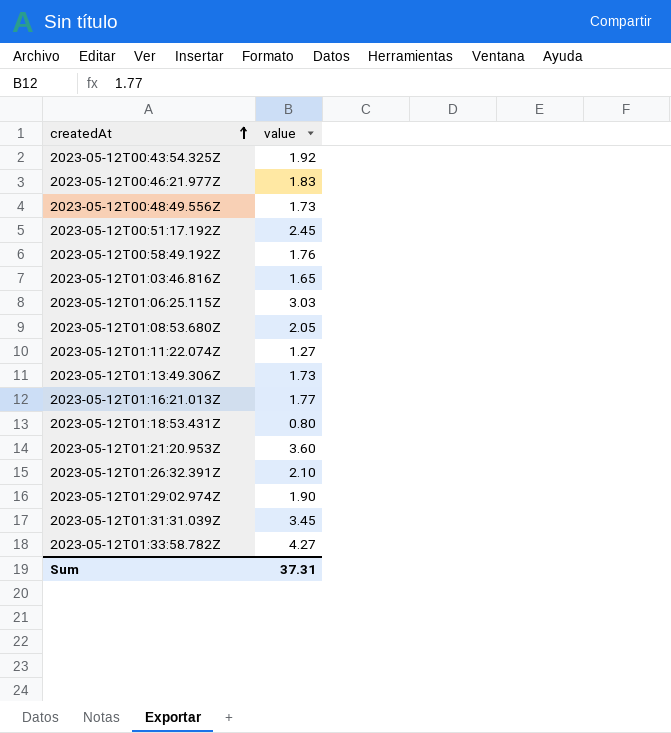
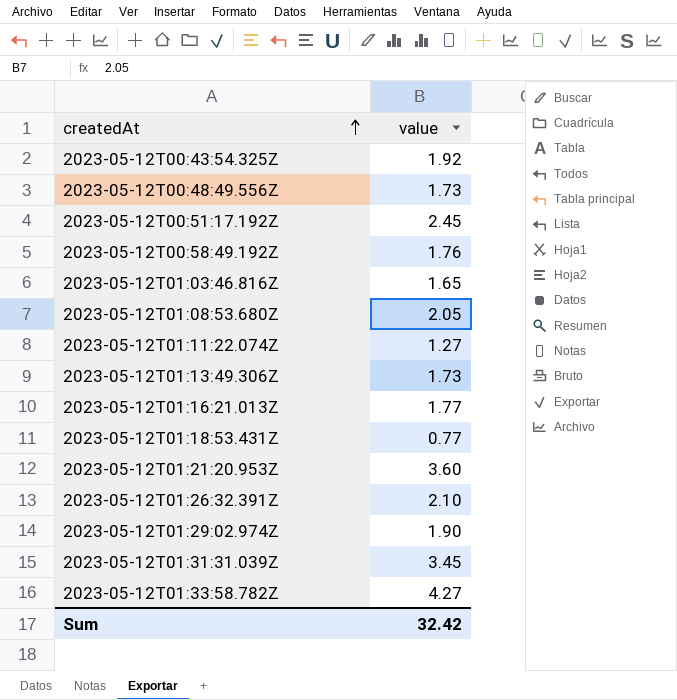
row 2023-05-12T00:46:21.977Z: 1.83 -> none
row 2023-05-12T01:06:25.115Z: 3.03 -> none
2023-05-12T01:18:53.431Z | value: 0.80 -> 0.77
Sum | value: 37.31 -> 32.42

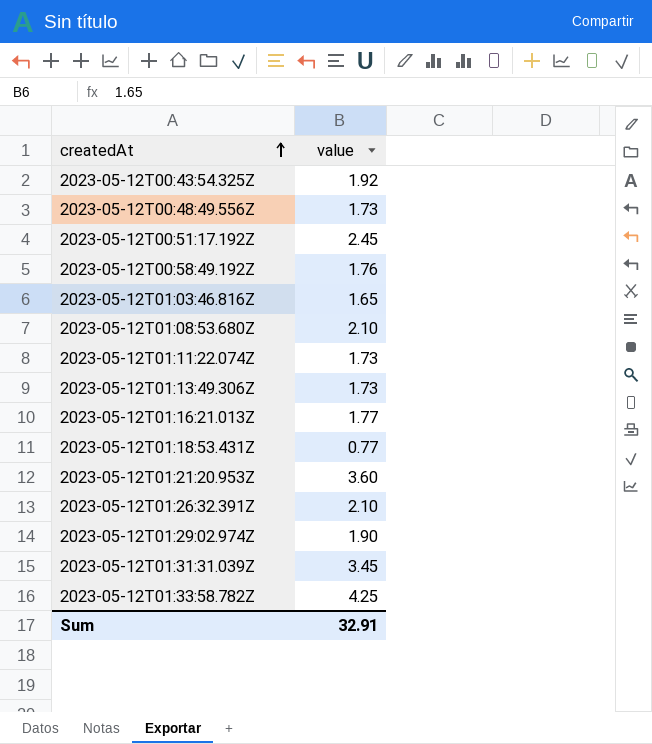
2023-05-12T01:08:53.680Z | value: 2.05 -> 2.10
2023-05-12T01:11:22.074Z | value: 1.27 -> 1.73
2023-05-12T01:33:58.782Z | value: 4.27 -> 4.25
Sum | value: 32.42 -> 32.91

